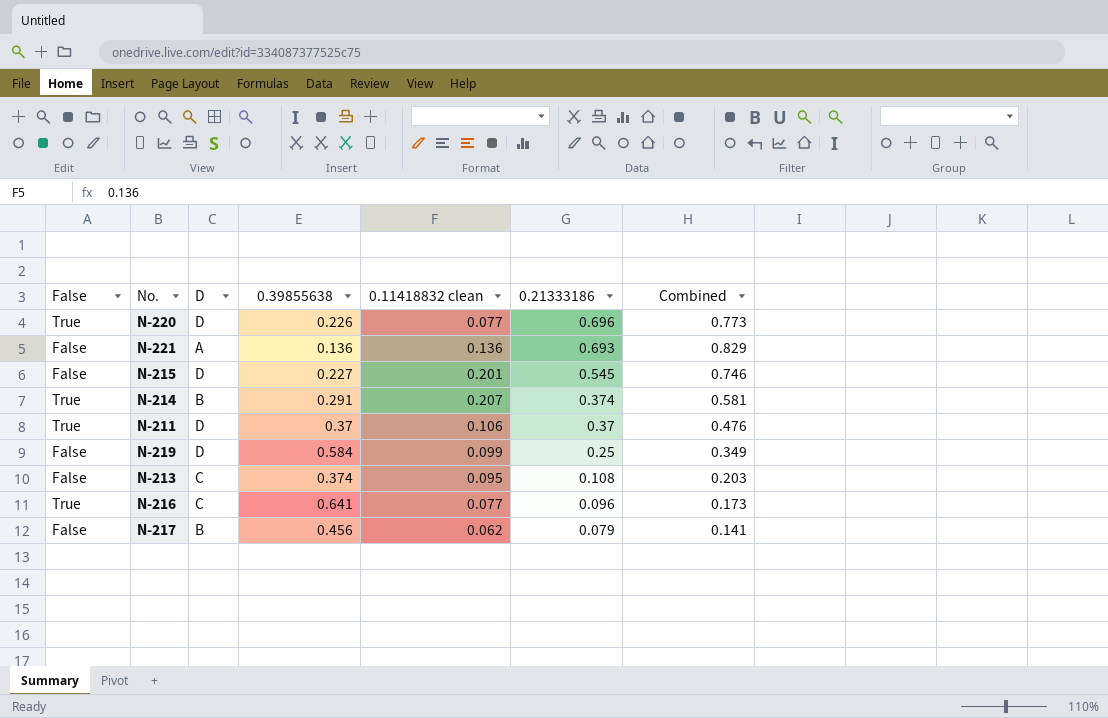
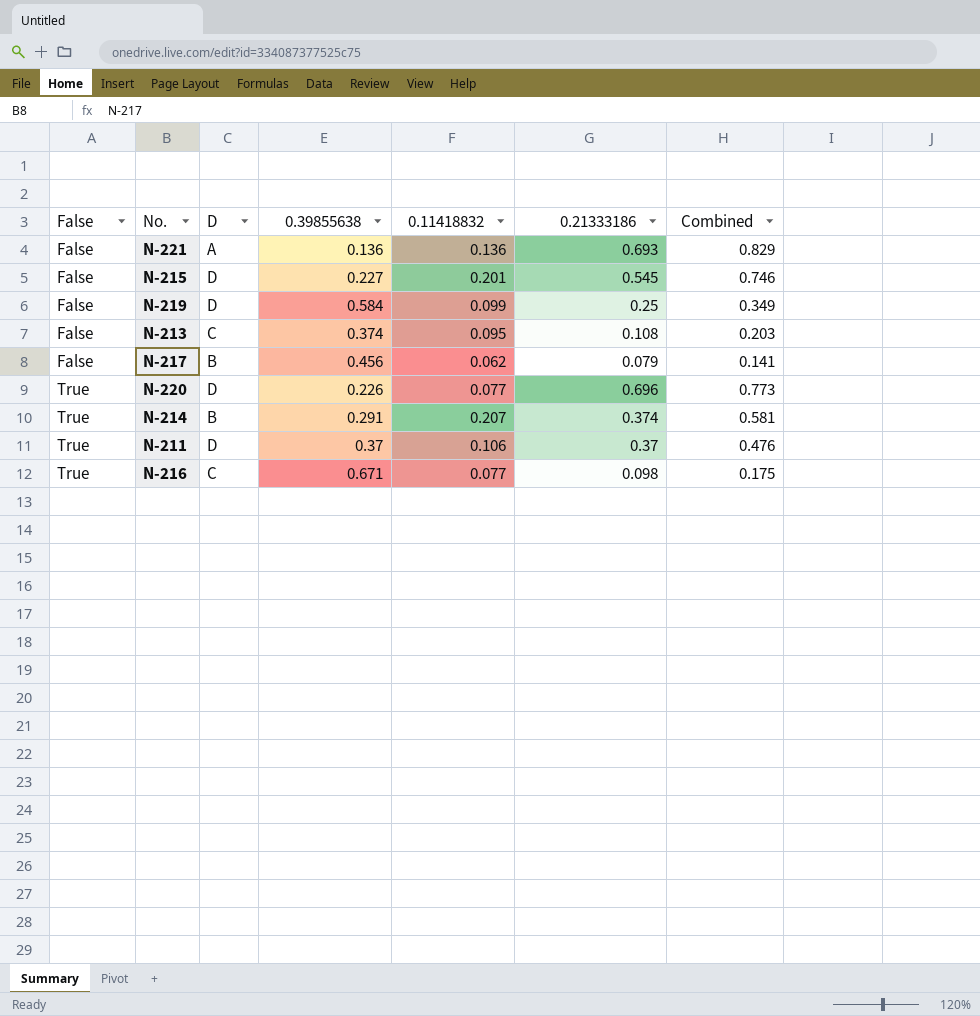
row order: 0.21333186 descending -> False ascending
column name: 0.11418832 clean -> 0.11418832
N-216 | 0.39855638: 0.641 -> 0.671
N-216 | 0.21333186: 0.096 -> 0.098
N-216 | Combined: 0.173 -> 0.175

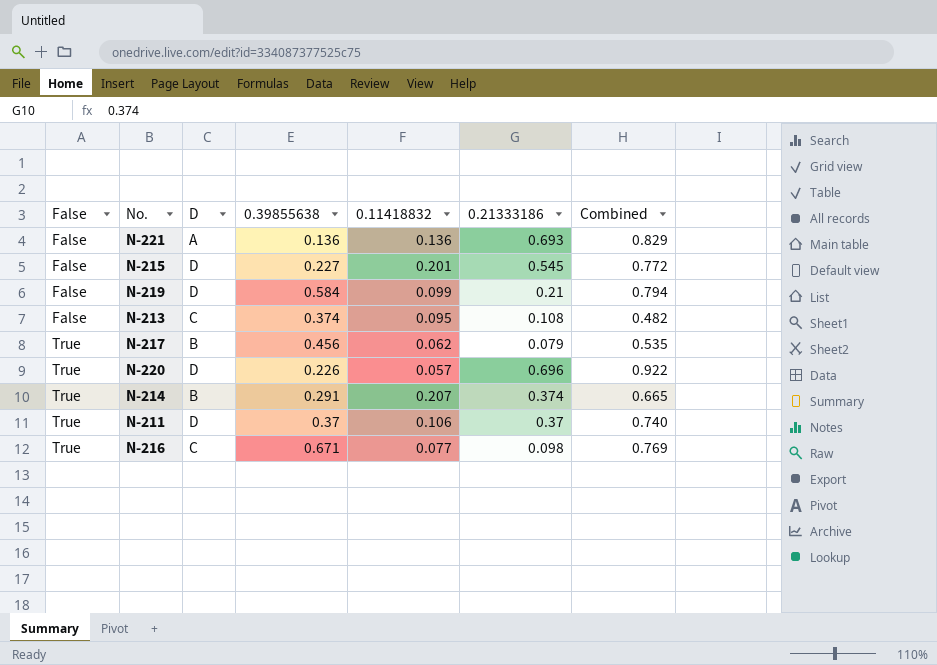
column Combined | formula: [0.11418832] + [0.21333186] -> [0.39855638] + [0.21333186]
N-219 | 0.21333186: 0.25 -> 0.21
N-217 | False: False -> True
N-220 | 0.11418832: 0.077 -> 0.057

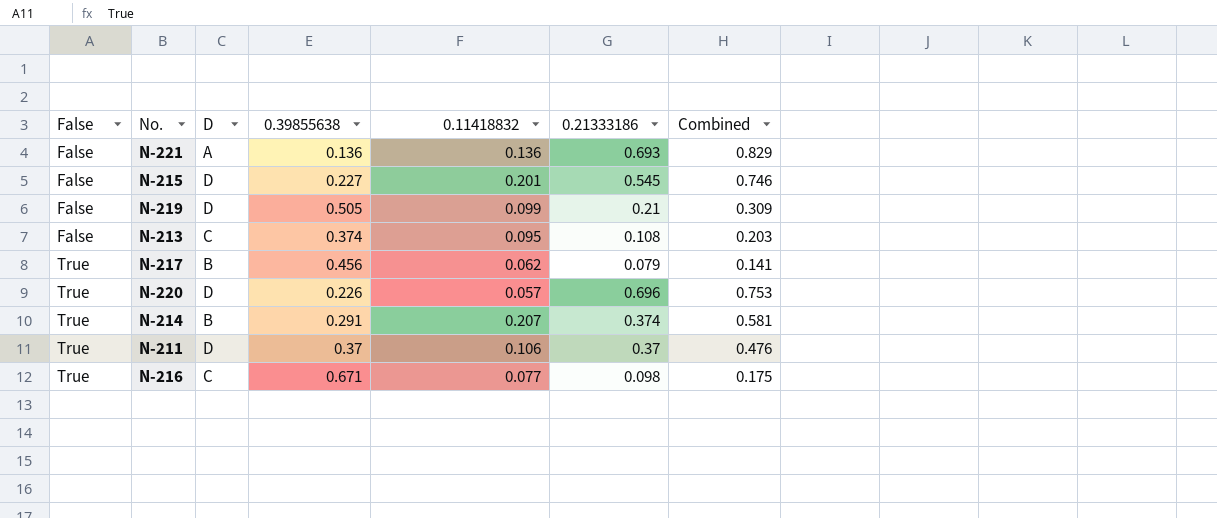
column Combined | formula: [0.39855638] + [0.21333186] -> [0.11418832] + [0.21333186]
N-219 | 0.39855638: 0.584 -> 0.505

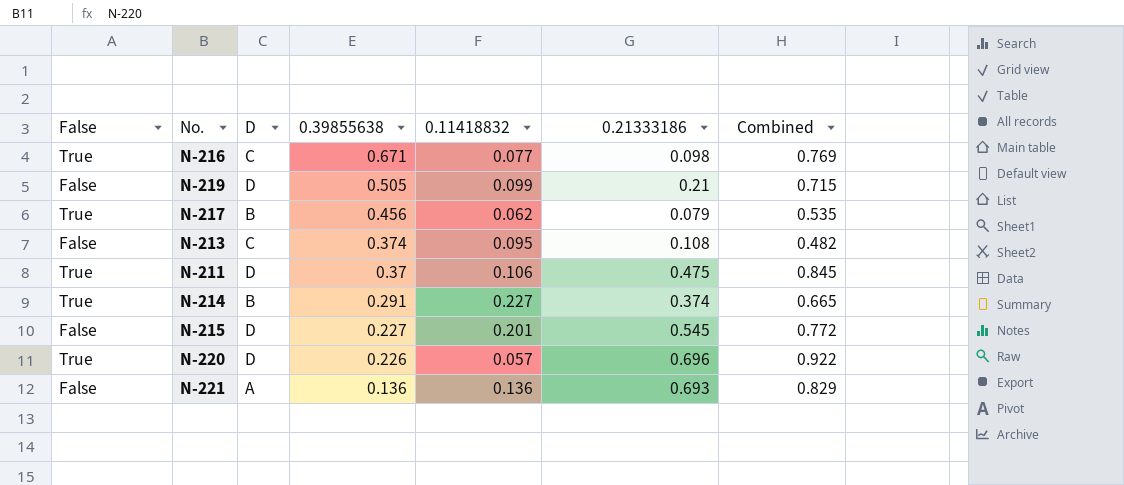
row order: False ascending -> 0.39855638 descending
column Combined | formula: [0.11418832] + [0.21333186] -> [0.39855638] + [0.21333186]
N-211 | 0.21333186: 0.37 -> 0.475
N-214 | 0.11418832: 0.207 -> 0.227

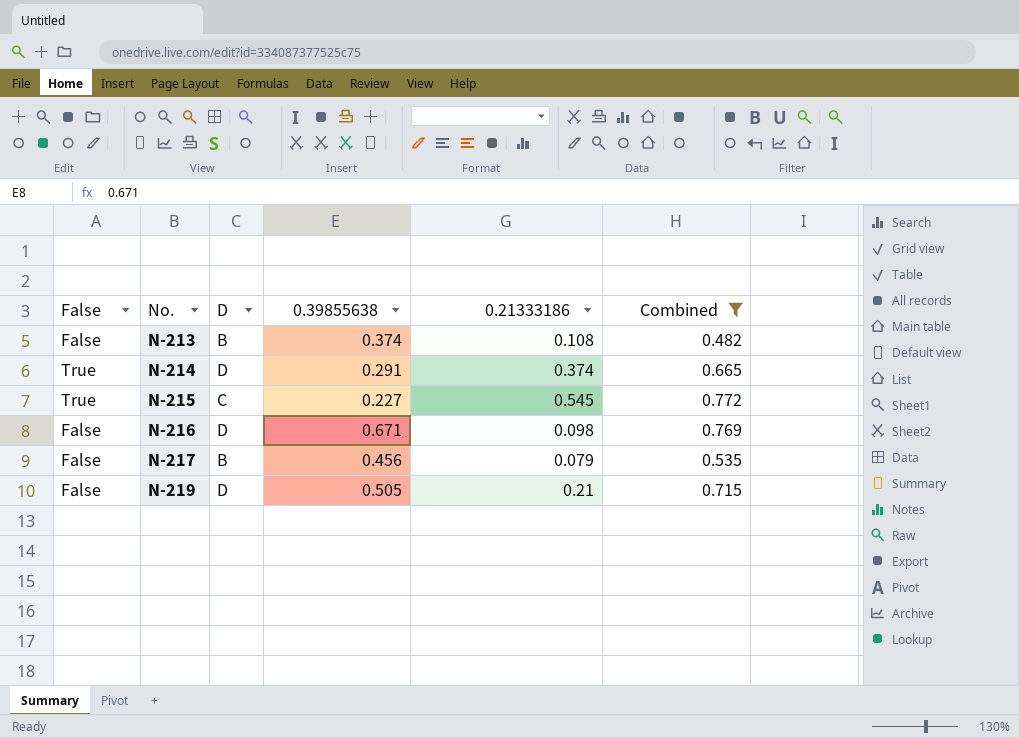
filter: none -> Combined <= 0.772
row order: 0.39855638 descending -> No. ascending
column 0.11418832 | position: 5 -> none
N-213 | D: C -> B
N-214 | D: B -> D
N-215 | False: False -> True
N-215 | D: D -> C
N-216 | False: True -> False
N-216 | D: C -> D
N-217 | False: True -> False

